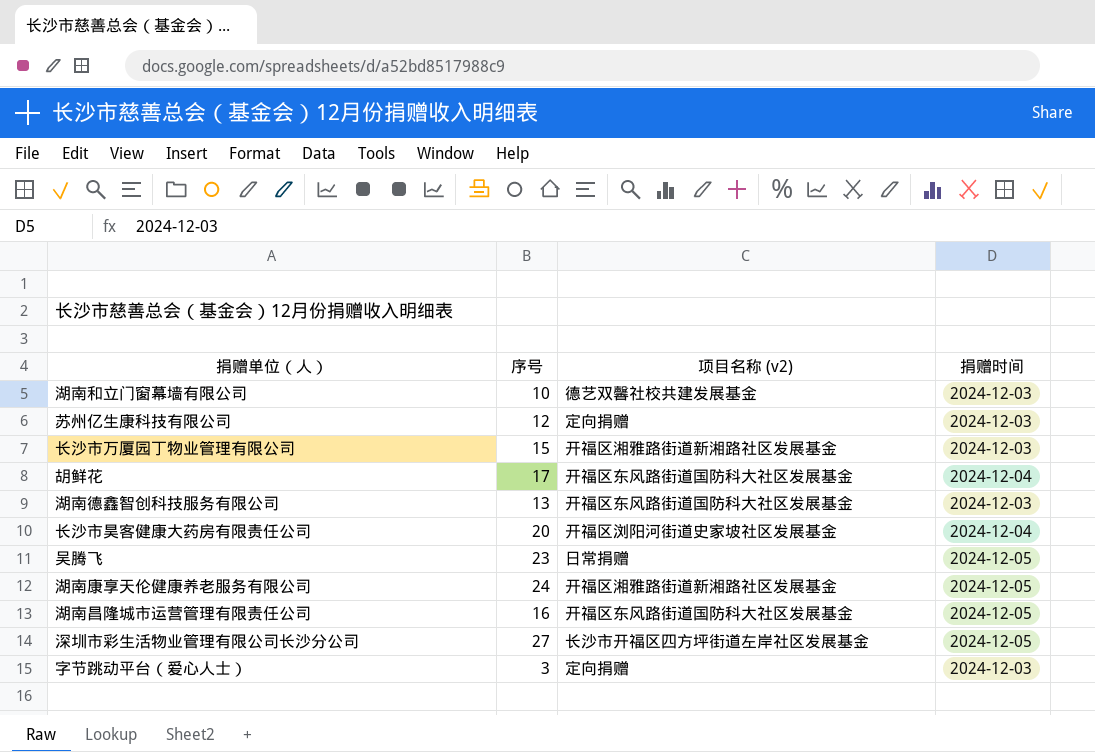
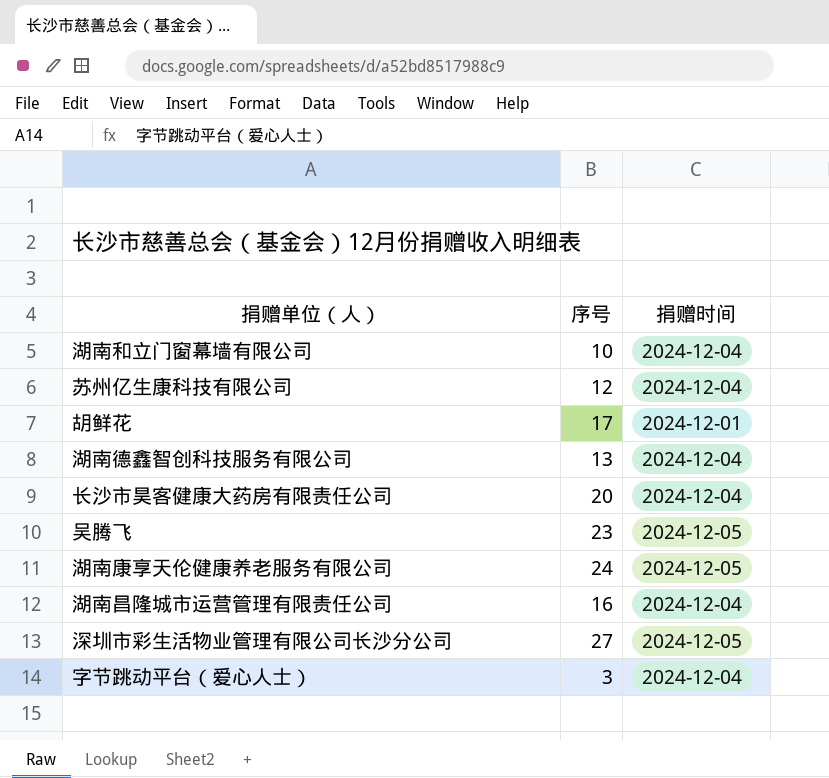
column 项目名称 (v2) | position: 3 -> none
row 长沙市万厦园丁物业管理有限公司: 15 | 开福区湘雅路街道新湘路社区发展基金 | 2024-12-03 -> none
湖南和立门窗幕墙有限公司 | 捐赠时间: 2024-12-03 -> 2024-12-04
苏州亿生康科技有限公司 | 捐赠时间: 2024-12-03 -> 2024-12-04
胡鲜花 | 捐赠时间: 2024-12-04 -> 2024-12-01
湖南德鑫智创科技服务有限公司 | 捐赠时间: 2024-12-03 -> 2024-12-04
湖南昌隆城市运营管理有限责任公司 | 捐赠时间: 2024-12-05 -> 2024-12-04
字节跳动平台（爱心人士） | 捐赠时间: 2024-12-03 -> 2024-12-04

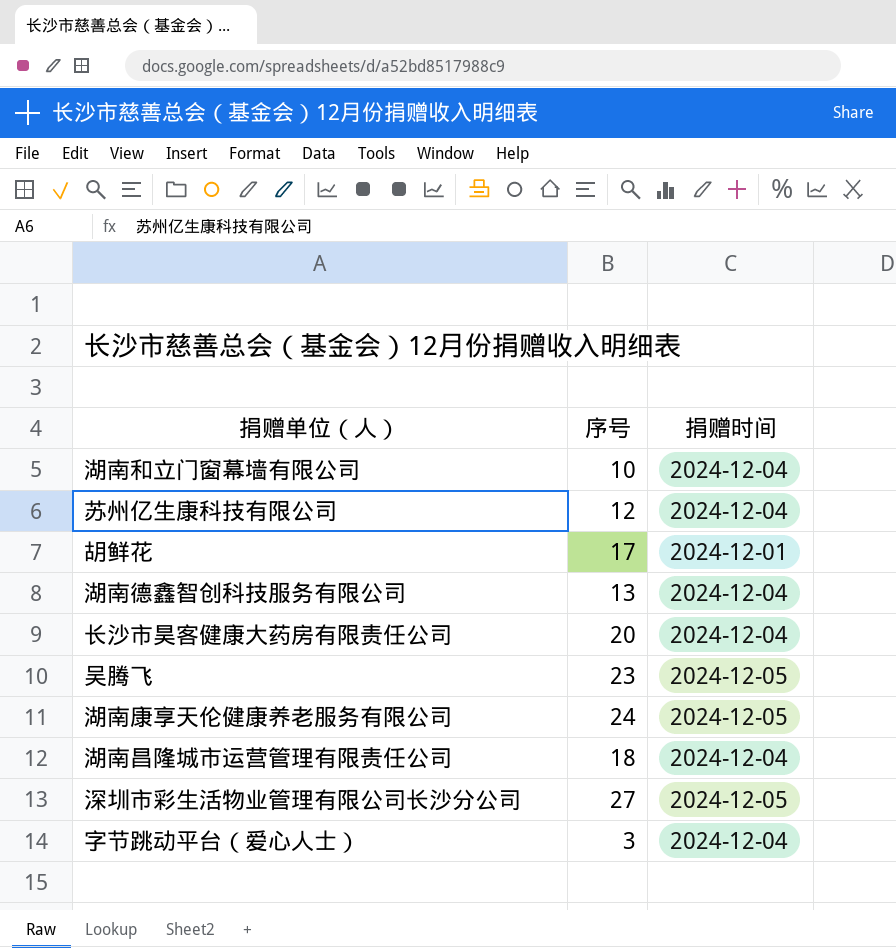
湖南昌隆城市运营管理有限责任公司 | 序号: 16 -> 18

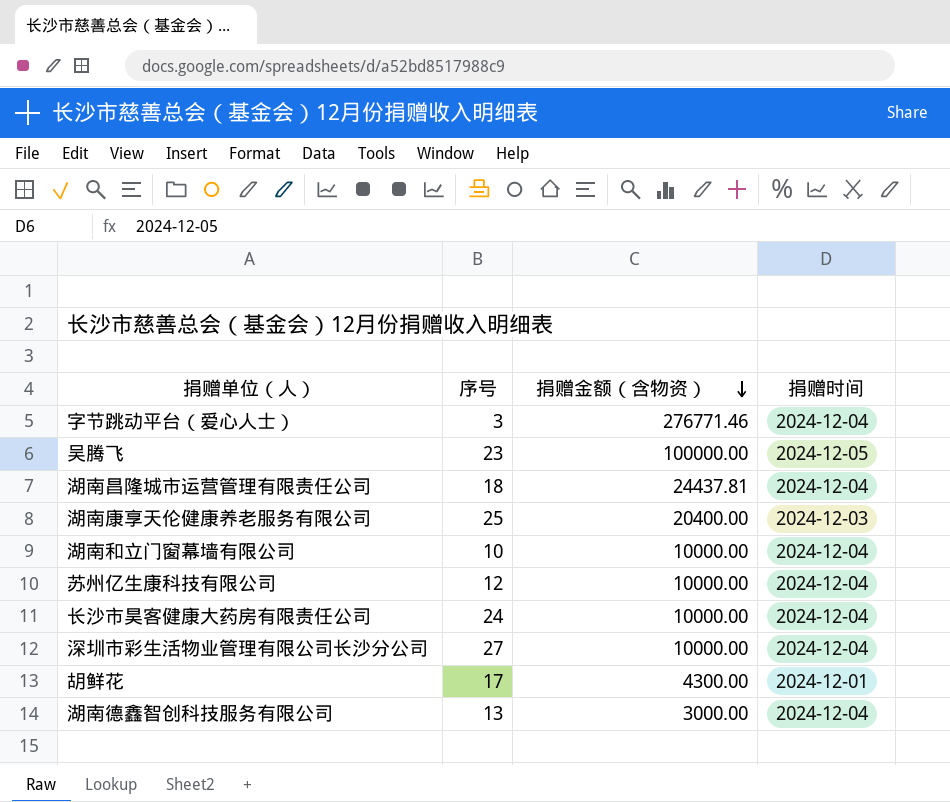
row order: none -> 捐赠金额（含物资） descending
column 捐赠金额（含物资） | position: none -> 3
湖南康享天伦健康养老服务有限公司 | 序号: 24 -> 25
湖南康享天伦健康养老服务有限公司 | 捐赠时间: 2024-12-05 -> 2024-12-03
长沙市昊客健康大药房有限责任公司 | 序号: 20 -> 24
深圳市彩生活物业管理有限公司长沙分公司 | 捐赠时间: 2024-12-05 -> 2024-12-04

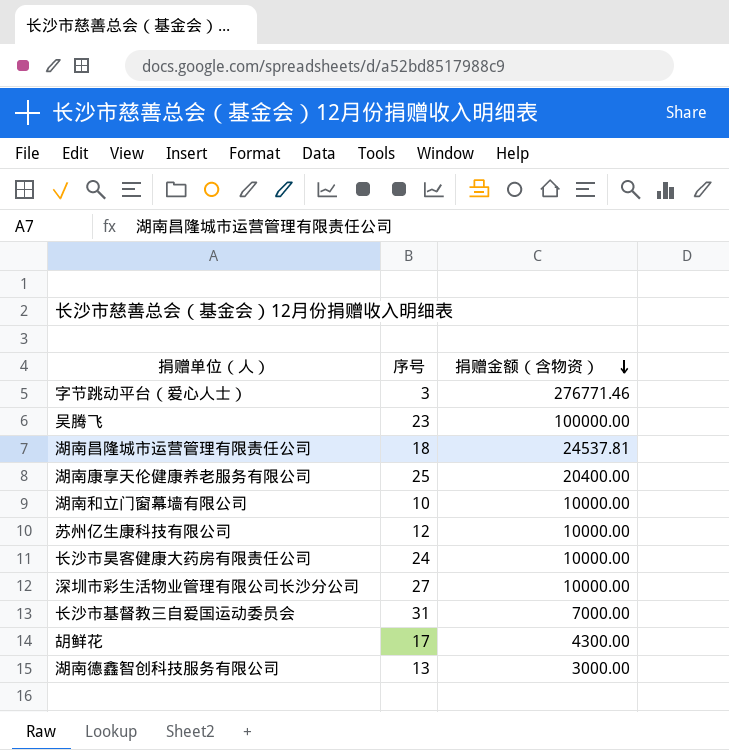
column 捐赠时间 | position: 4 -> none
湖南昌隆城市运营管理有限责任公司 | 捐赠金额（含物资）: 24437.81 -> 24537.81
row 长沙市基督教三自爱国运动委员会: none -> 31 | 7000.00

